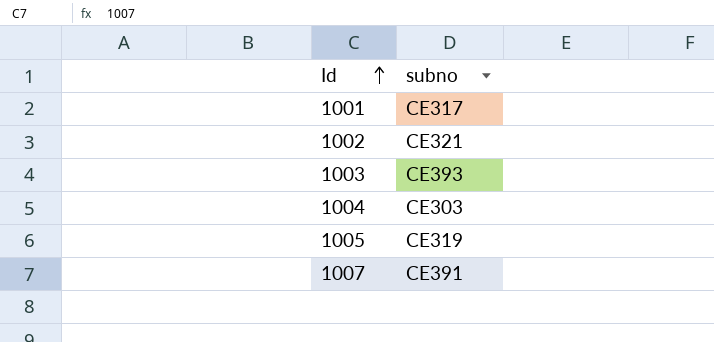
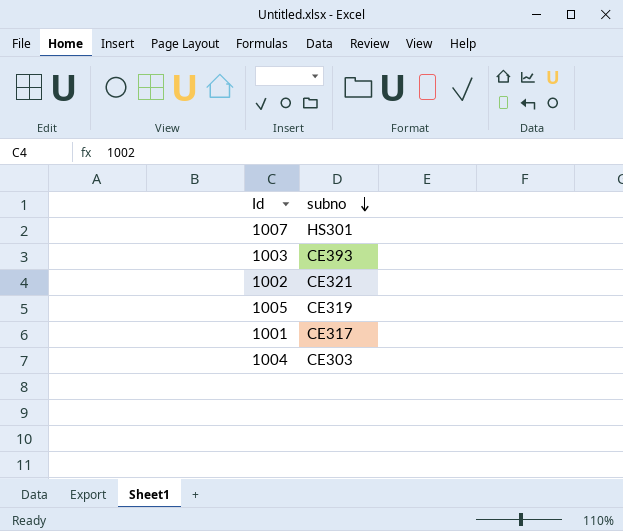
row order: Id ascending -> subno descending
1007 | subno: CE391 -> HS301

